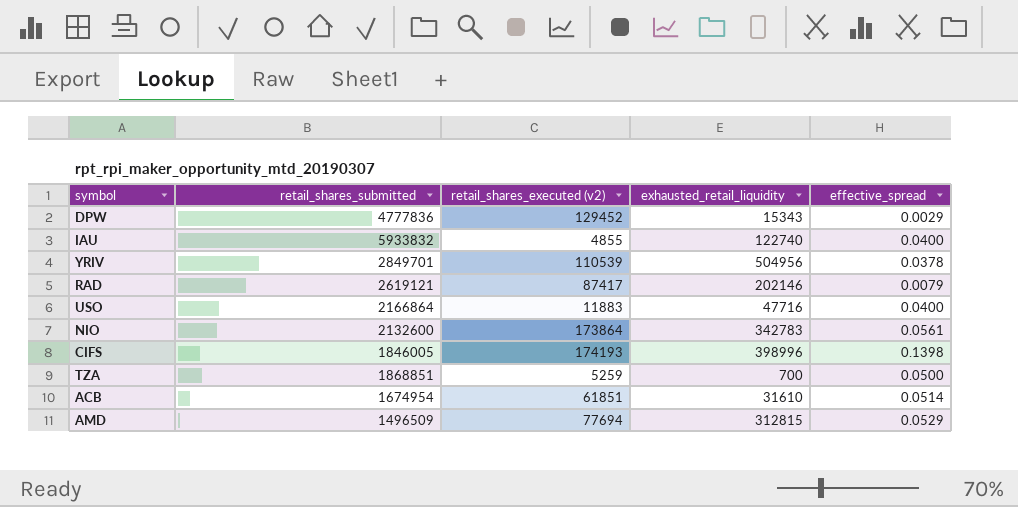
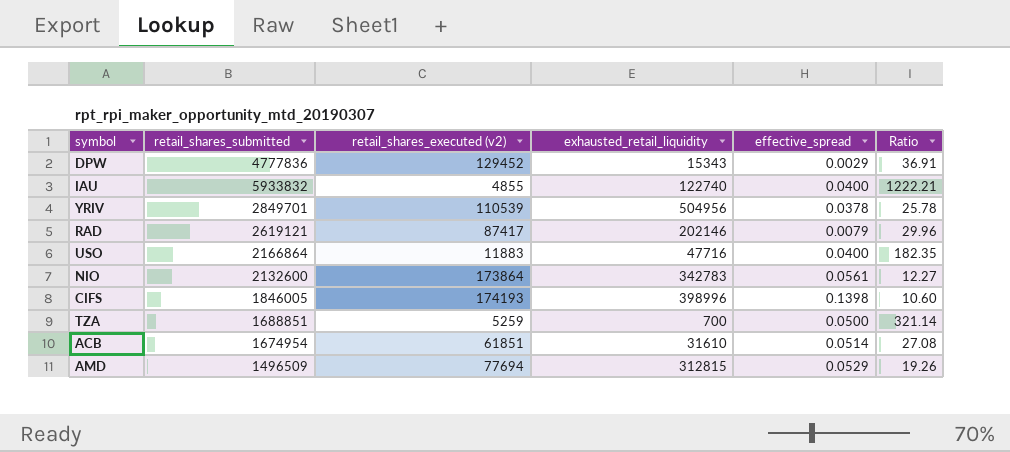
column Ratio | formula: none -> [retail_shares_submitted] / [retail_shares_executed (v2)]
TZA | retail_shares_submitted: 1868851 -> 1688851

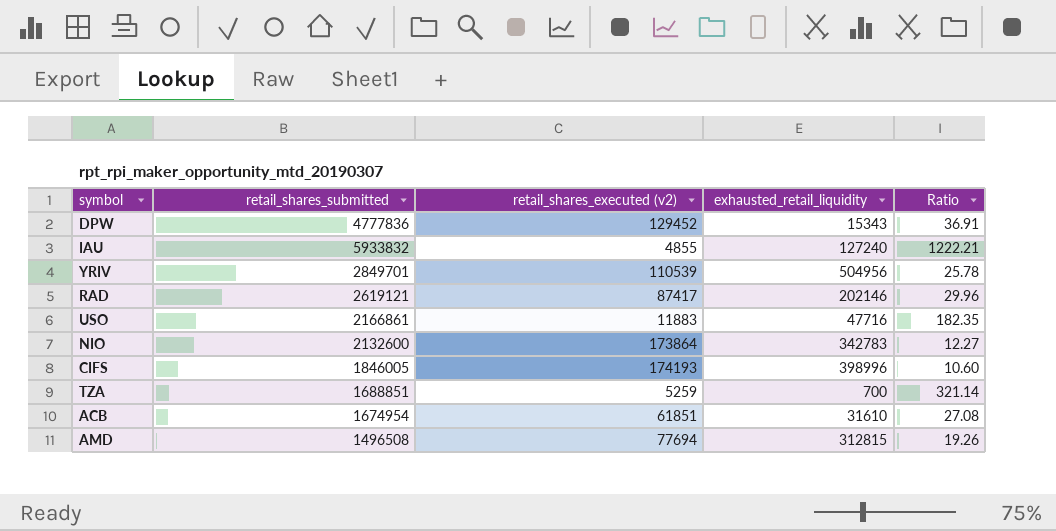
column effective_spread | position: 5 -> none
IAU | exhausted_retail_liquidity: 122740 -> 127240
USO | retail_shares_submitted: 2166864 -> 2166861
AMD | retail_shares_submitted: 1496509 -> 1496508

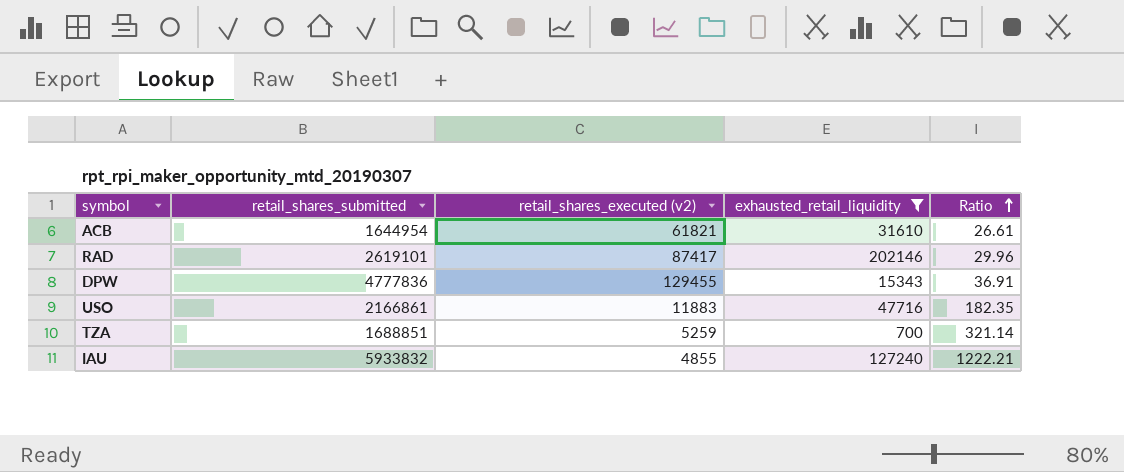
filter: none -> exhausted_retail_liquidity <= 202146
row order: none -> Ratio ascending
ACB | retail_shares_submitted: 1674954 -> 1644954
ACB | retail_shares_executed (v2): 61851 -> 61821
ACB | Ratio: 27.08 -> 26.61
RAD | retail_shares_submitted: 2619121 -> 2619101
DPW | retail_shares_executed (v2): 129452 -> 129455

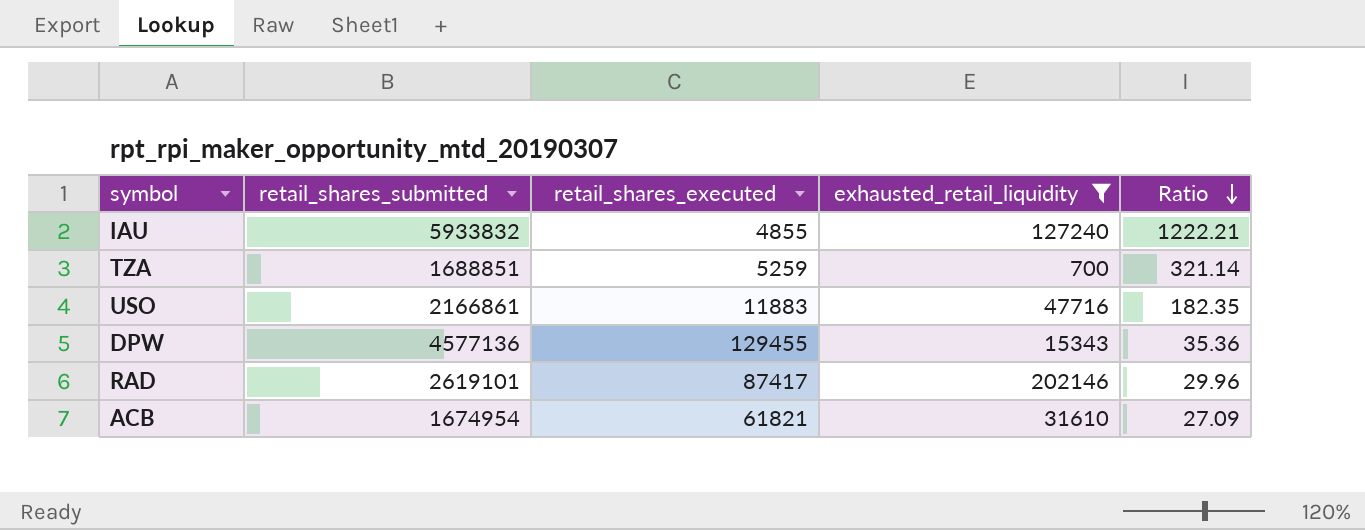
row order: Ratio ascending -> Ratio descending
column name: retail_shares_executed (v2) -> retail_shares_executed
DPW | retail_shares_submitted: 4777836 -> 4577136
DPW | Ratio: 36.91 -> 35.36
ACB | retail_shares_submitted: 1644954 -> 1674954
ACB | Ratio: 26.61 -> 27.09

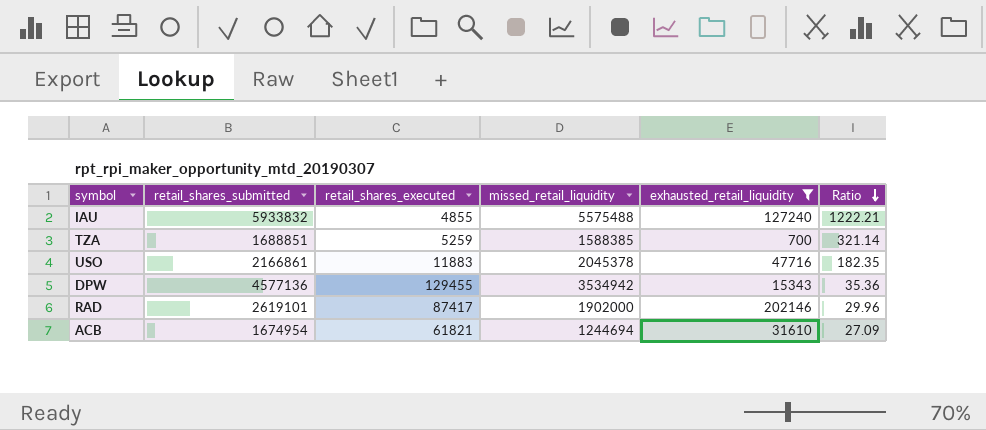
column missed_retail_liquidity | position: none -> 4

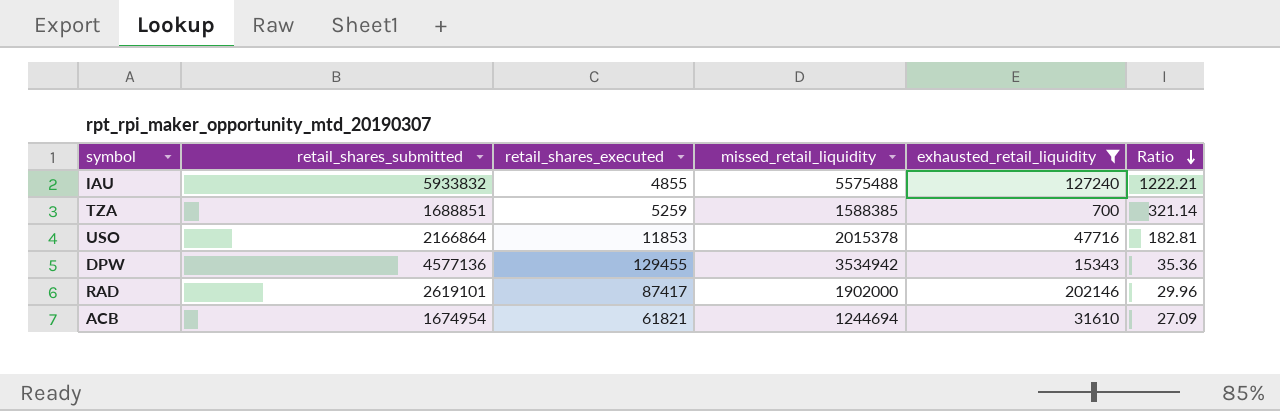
USO | retail_shares_submitted: 2166861 -> 2166864
USO | retail_shares_executed: 11883 -> 11853
USO | missed_retail_liquidity: 2045378 -> 2015378
USO | Ratio: 182.35 -> 182.81

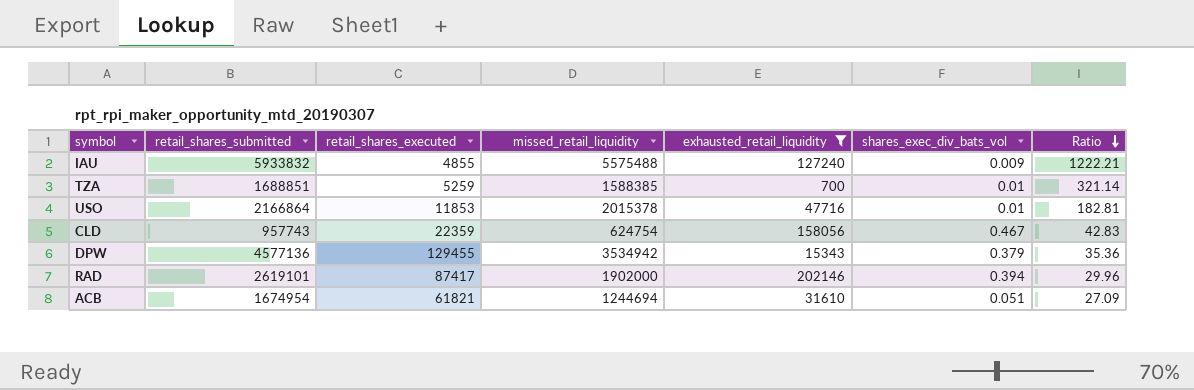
column shares_exec_div_bats_vol | position: none -> 6
row CLD: none -> 957743 | 22359 | 624754 | 158056 | 0.467 | 42.83

